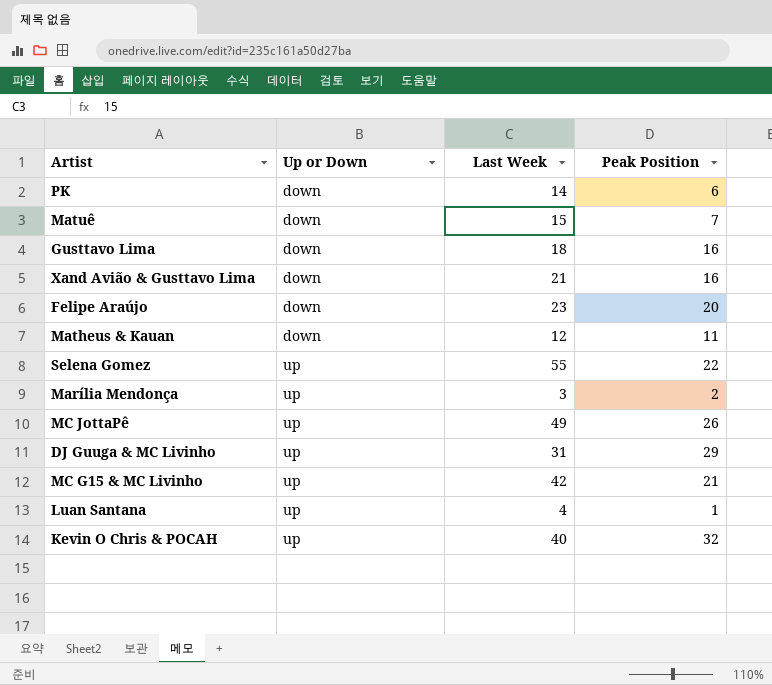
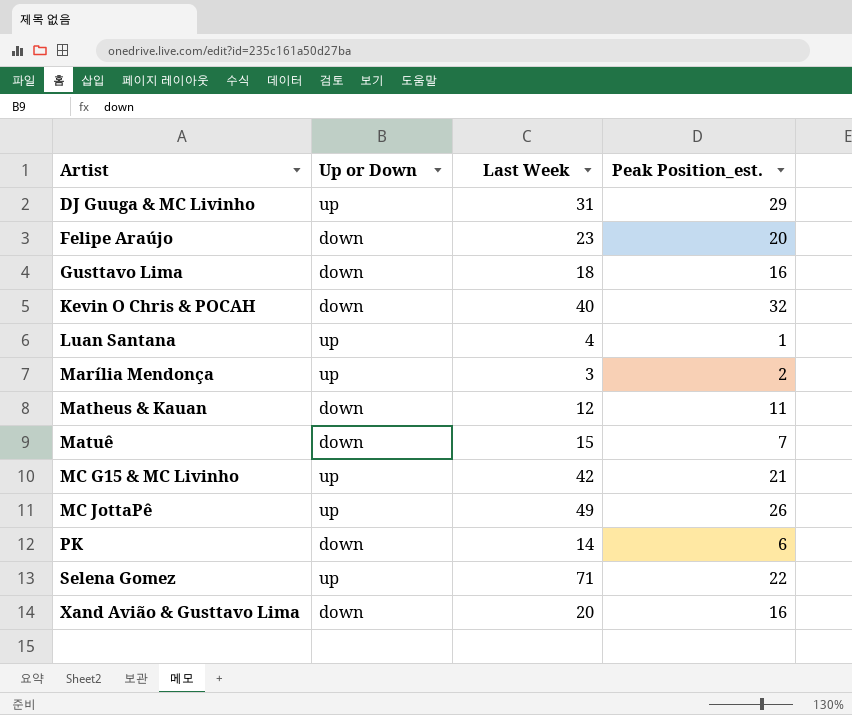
row order: Up or Down ascending -> Artist ascending
column name: Peak Position -> Peak Position_est.
Kevin O Chris & POCAH | Up or Down: up -> down
Selena Gomez | Last Week: 55 -> 71
Xand Avião & Gusttavo Lima | Last Week: 21 -> 20

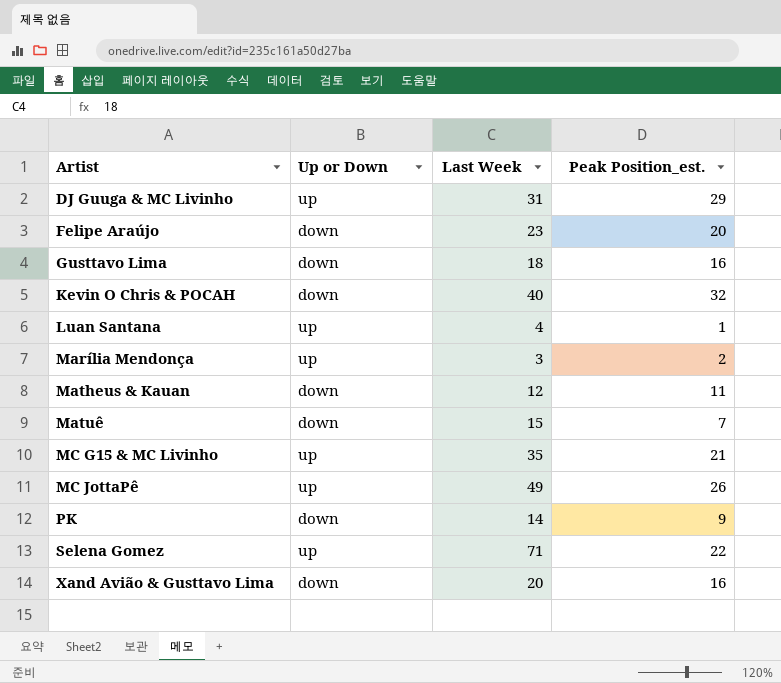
MC G15 & MC Livinho | Last Week: 42 -> 35
PK | Peak Position_est.: 6 -> 9

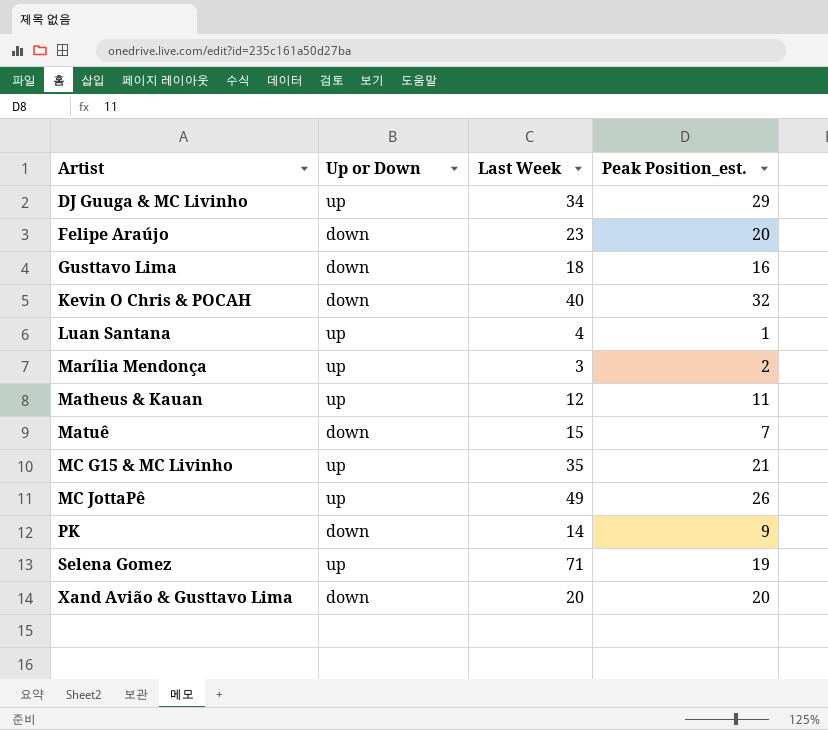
DJ Guuga & MC Livinho | Last Week: 31 -> 34
Matheus & Kauan | Up or Down: down -> up
Selena Gomez | Peak Position_est.: 22 -> 19
Xand Avião & Gusttavo Lima | Peak Position_est.: 16 -> 20

